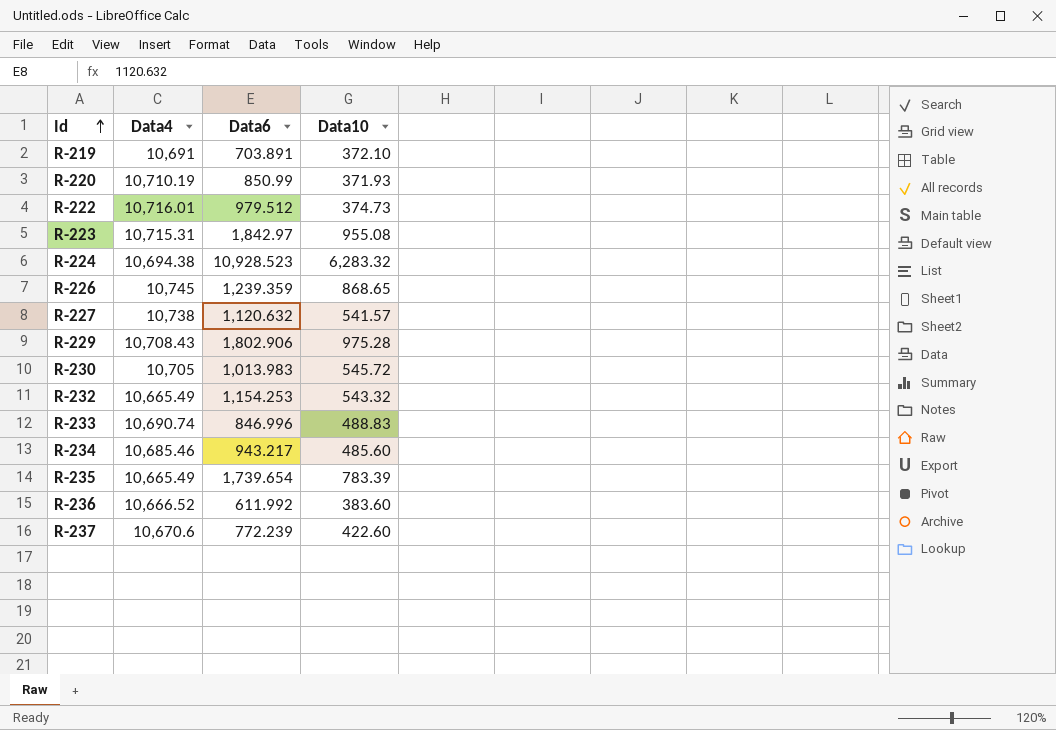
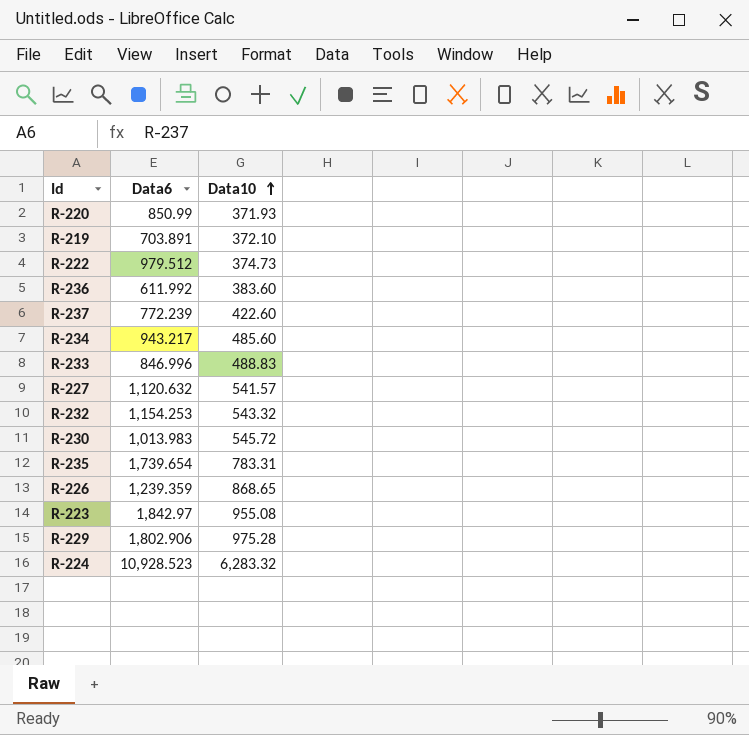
row order: Id ascending -> Data10 ascending
column Data4 | position: 2 -> none
R-235 | Data10: 783.39 -> 783.31

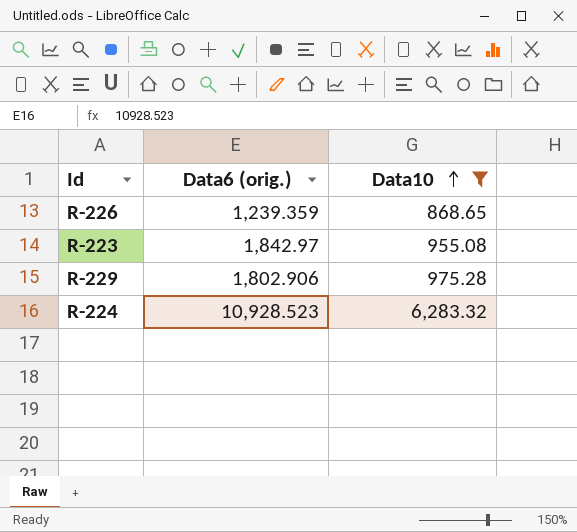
filter: none -> Data10 >= 868.65
column name: Data6 -> Data6 (orig.)

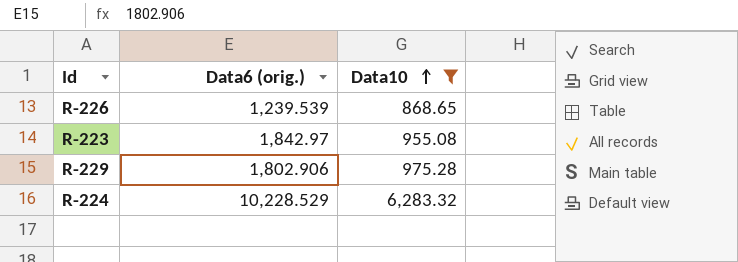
R-226 | Data6 (orig.): 1,239.359 -> 1,239.539
R-224 | Data6 (orig.): 10,928.523 -> 10,228.529

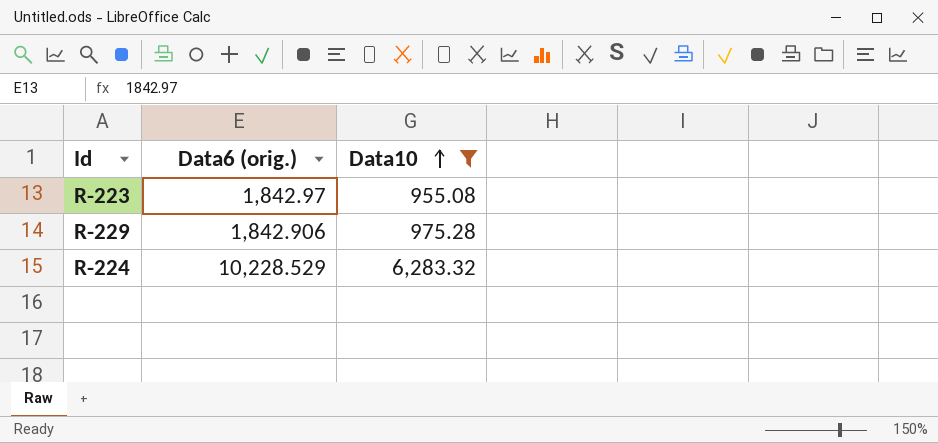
row R-226: 1,239.539 | 868.65 -> none
R-229 | Data6 (orig.): 1,802.906 -> 1,842.906

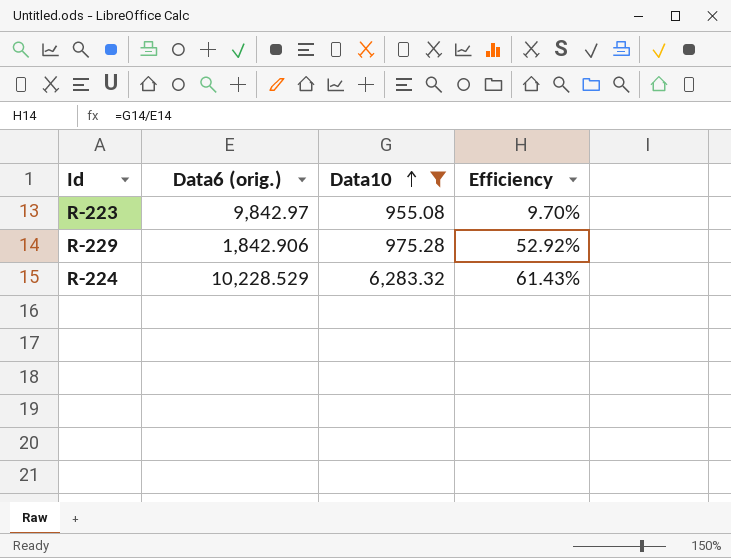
column Efficiency | formula: none -> [Data10] / [Data6 (orig.)]
R-223 | Data6 (orig.): 1,842.97 -> 9,842.97

